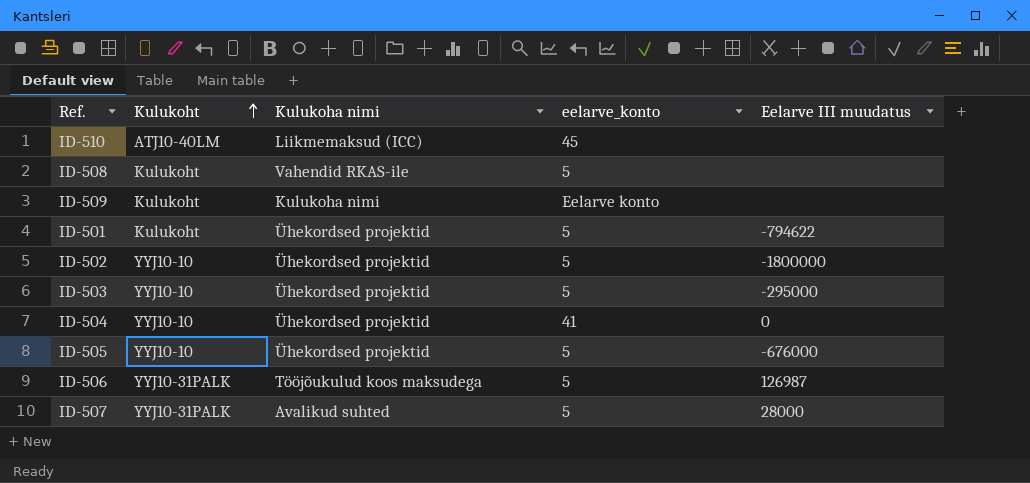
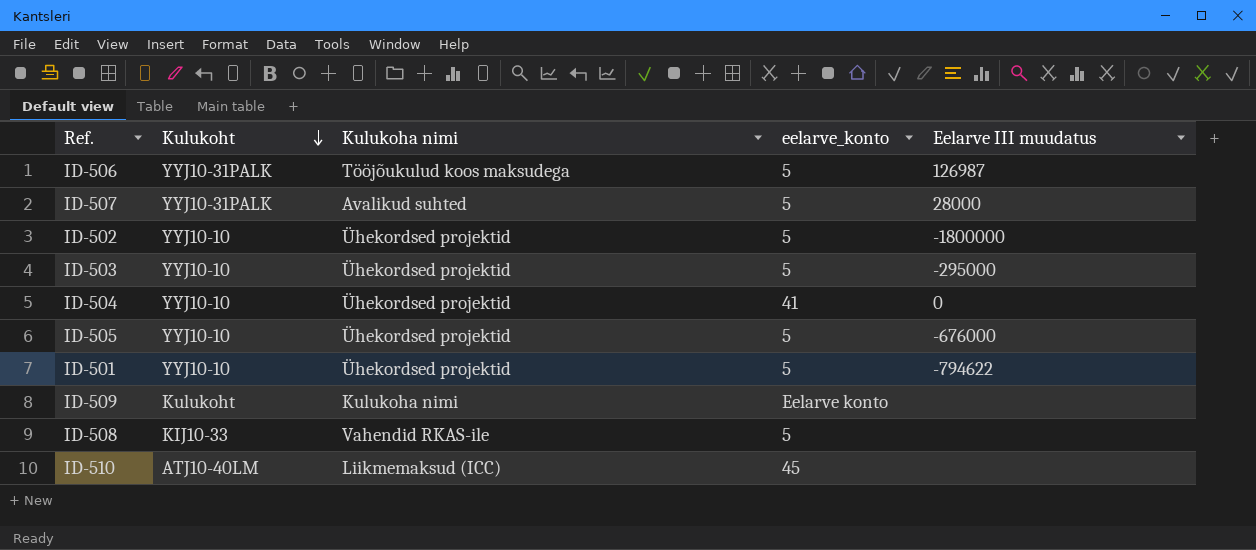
row order: Kulukoht ascending -> Kulukoht descending
ID-501 | Kulukoht: Kulukoht -> YYJ10-10
ID-508 | Kulukoht: Kulukoht -> KIJ10-33

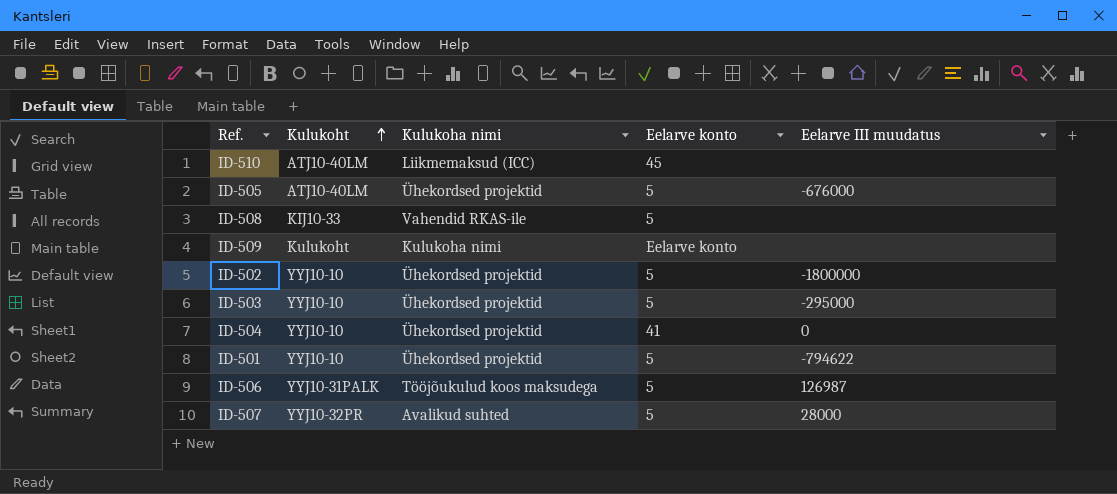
row order: Kulukoht descending -> Kulukoht ascending
column name: eelarve_konto -> Eelarve konto
ID-505 | Kulukoht: YYJ10-10 -> ATJ10-40LM
ID-507 | Kulukoht: YYJ10-31PALK -> YYJ10-32PR

